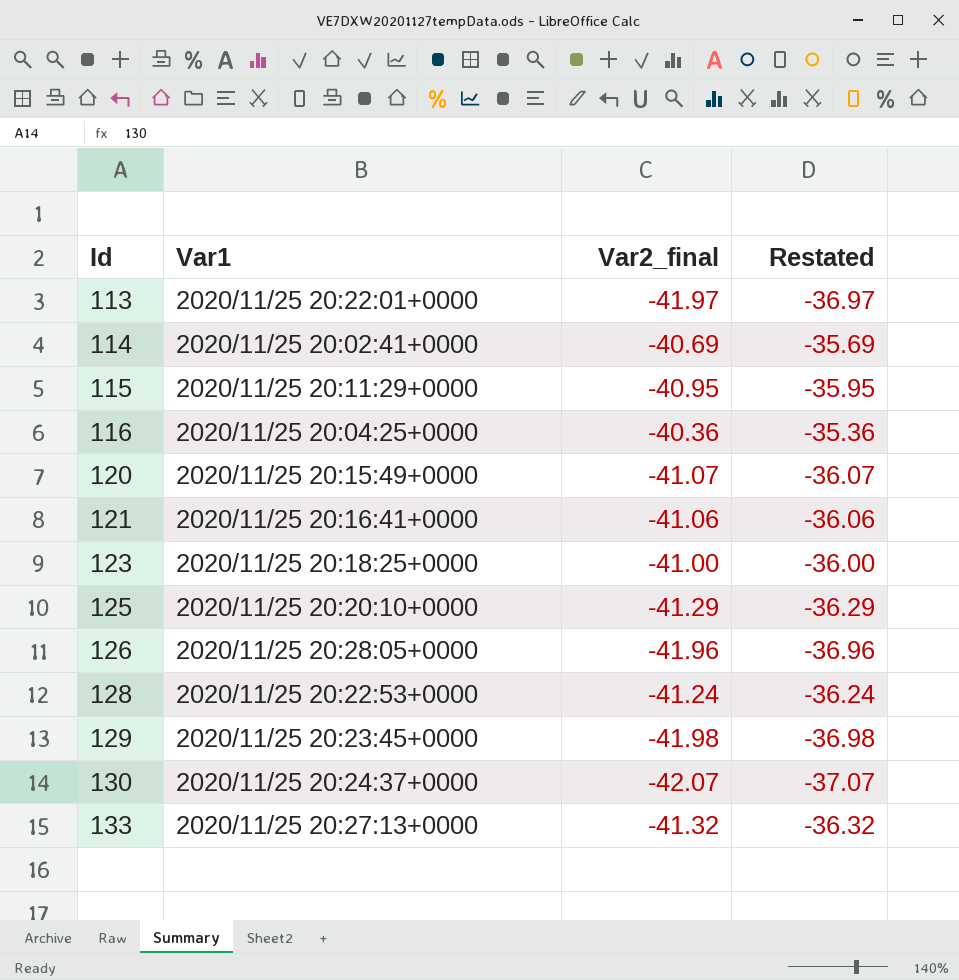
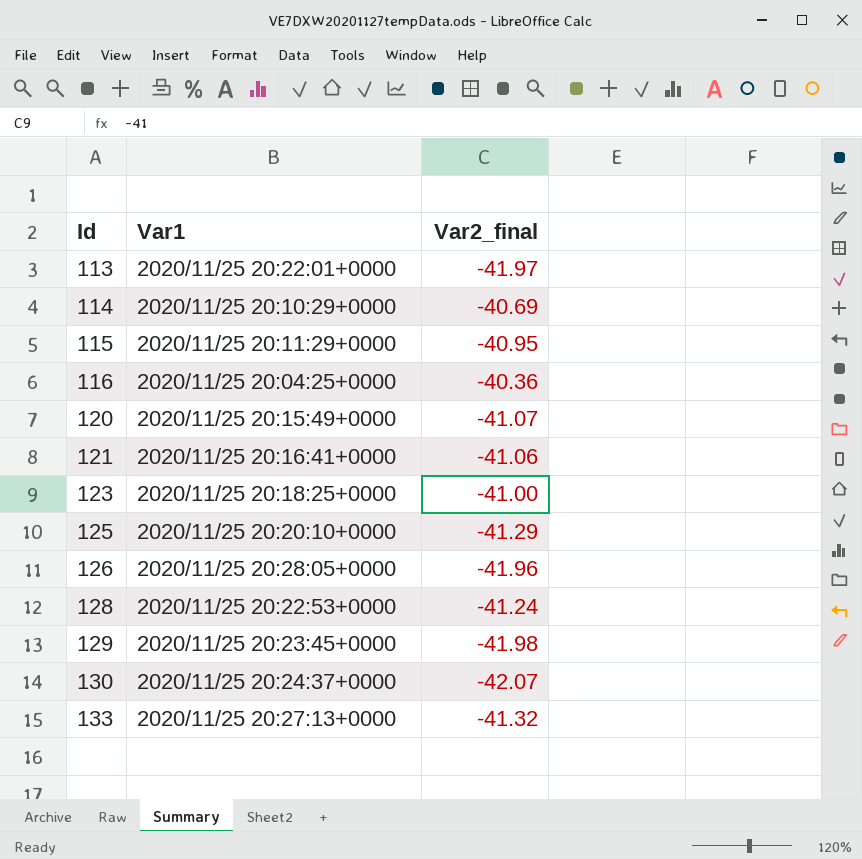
column Restated | formula: [Var2_final] + 5 -> none
114 | Var1: 2020/11/25 20:02:41+0000 -> 2020/11/25 20:10:29+0000

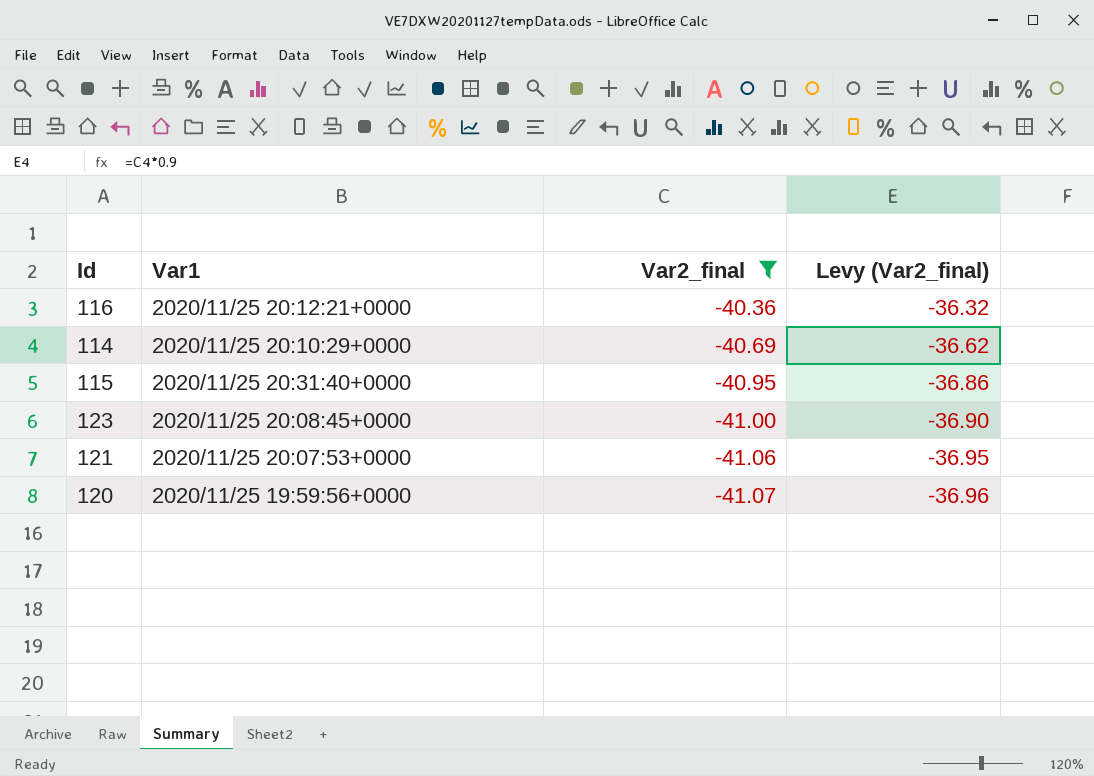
filter: none -> Var2_final >= -41.07
row order: Id ascending -> Var2_final descending
column Levy (Var2_final) | formula: none -> [Var2_final] * 0.9
116 | Var1: 2020/11/25 20:04:25+0000 -> 2020/11/25 20:12:21+0000
115 | Var1: 2020/11/25 20:11:29+0000 -> 2020/11/25 20:31:40+0000
123 | Var1: 2020/11/25 20:18:25+0000 -> 2020/11/25 20:08:45+0000
121 | Var1: 2020/11/25 20:16:41+0000 -> 2020/11/25 20:07:53+0000
120 | Var1: 2020/11/25 20:15:49+0000 -> 2020/11/25 19:59:56+0000

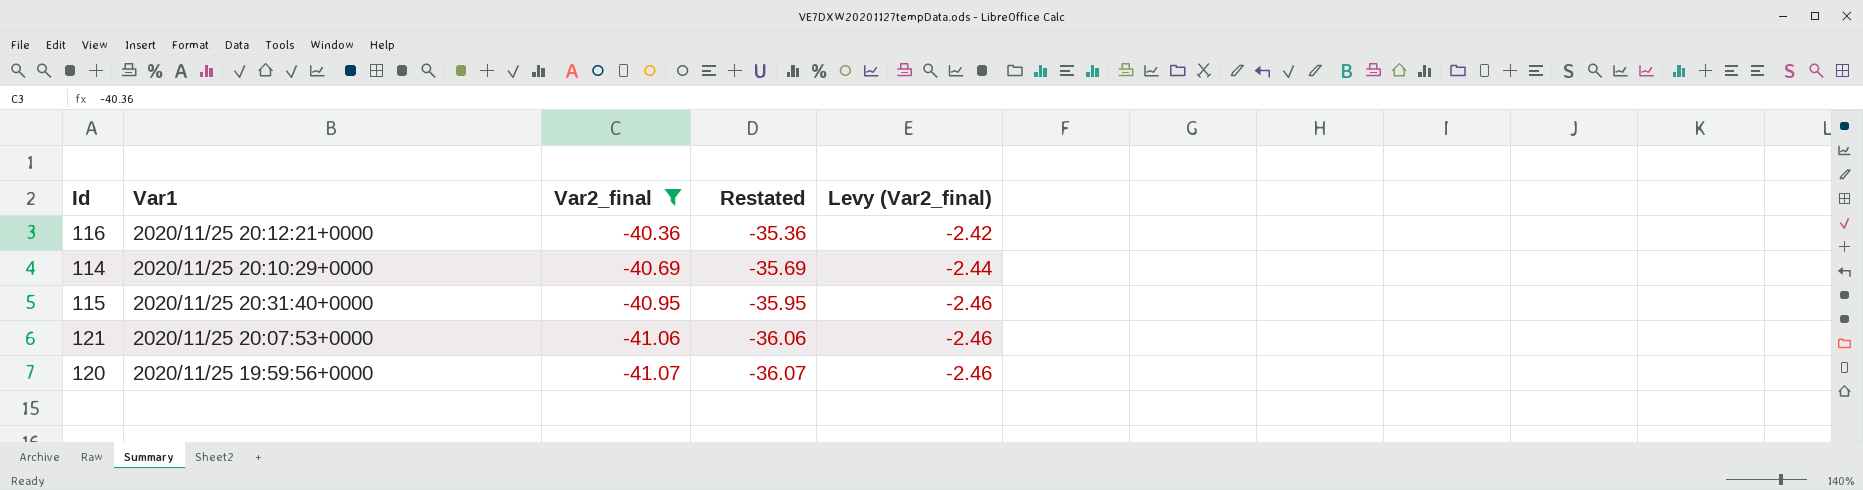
column Restated | formula: none -> [Var2_final] + 5
column Levy (Var2_final) | formula: [Var2_final] * 0.9 -> [Var2_final] * 0.06
row 123: 2020/11/25 20:08:45+0000 | -41.00 | -36.90 -> none

